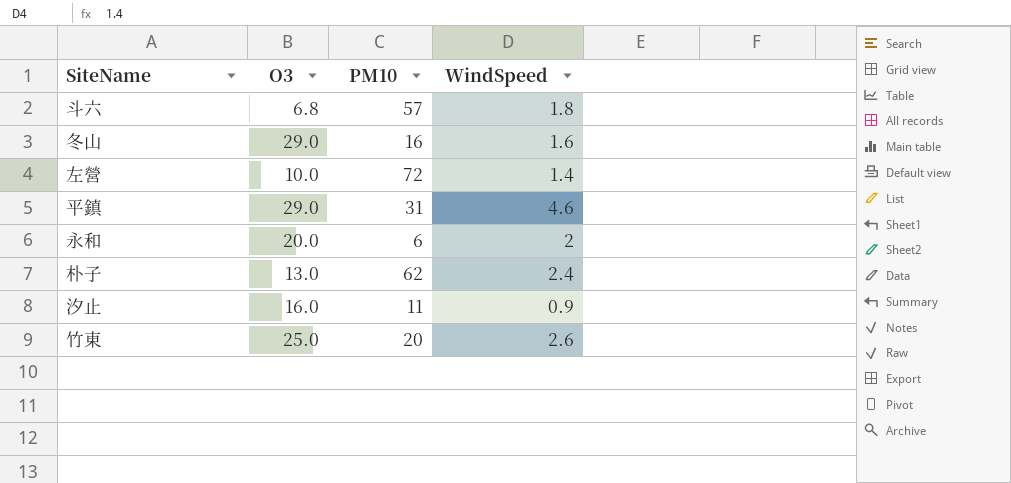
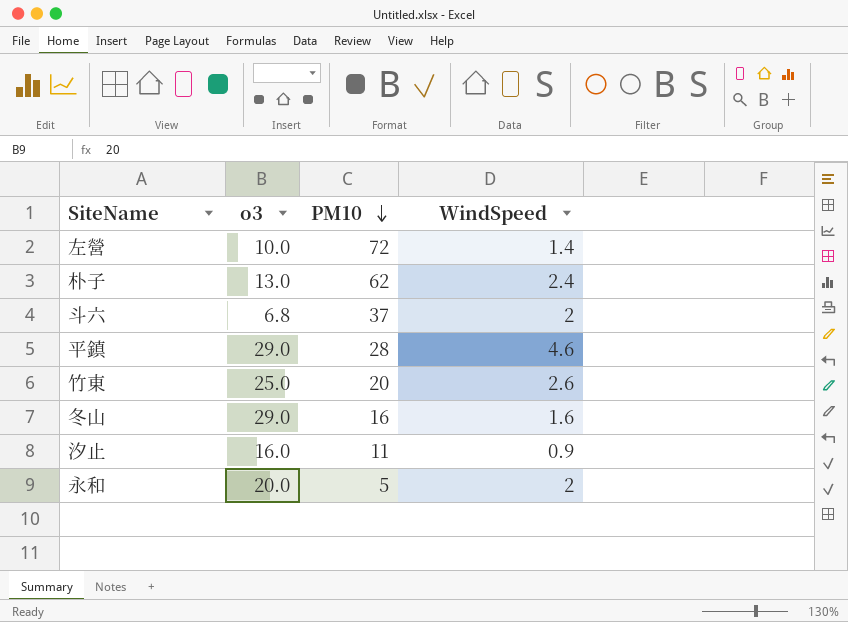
row order: none -> PM10 descending
column name: O3 -> o3
斗六 | PM10: 57 -> 37
斗六 | WindSpeed: 1.8 -> 2
平鎮 | PM10: 31 -> 28
永和 | PM10: 6 -> 5

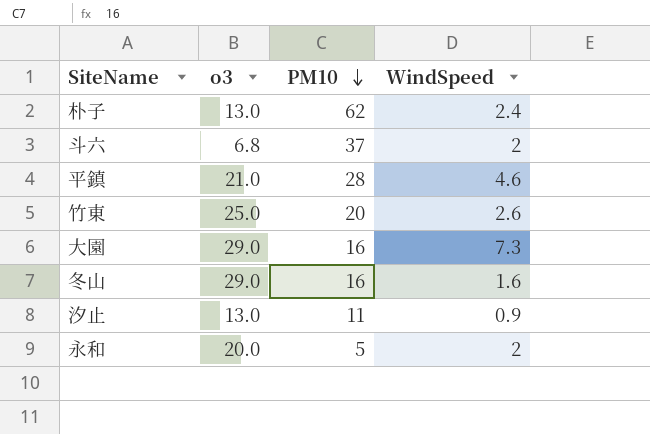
row 左營: 10.0 | 72 | 1.4 -> none
平鎮 | o3: 29.0 -> 21.0
row 大園: none -> 29.0 | 16 | 7.3
汐止 | o3: 16.0 -> 13.0

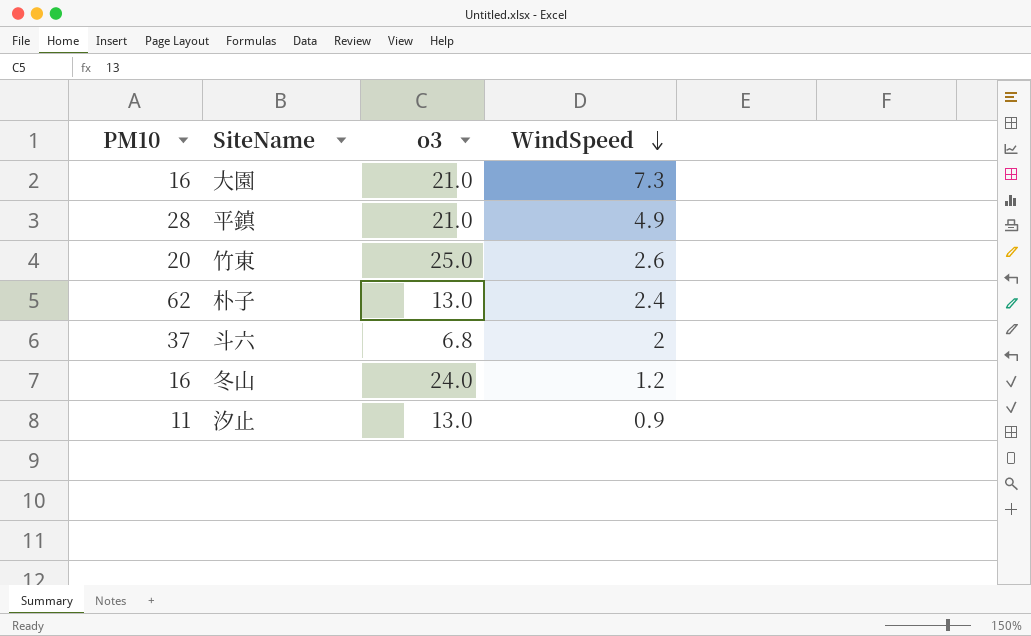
row order: PM10 descending -> WindSpeed descending
column PM10 | position: 3 -> 1
row 永和: 20.0 | 5 | 2 -> none
大園 | o3: 29.0 -> 21.0
平鎮 | WindSpeed: 4.6 -> 4.9
冬山 | o3: 29.0 -> 24.0
冬山 | WindSpeed: 1.6 -> 1.2

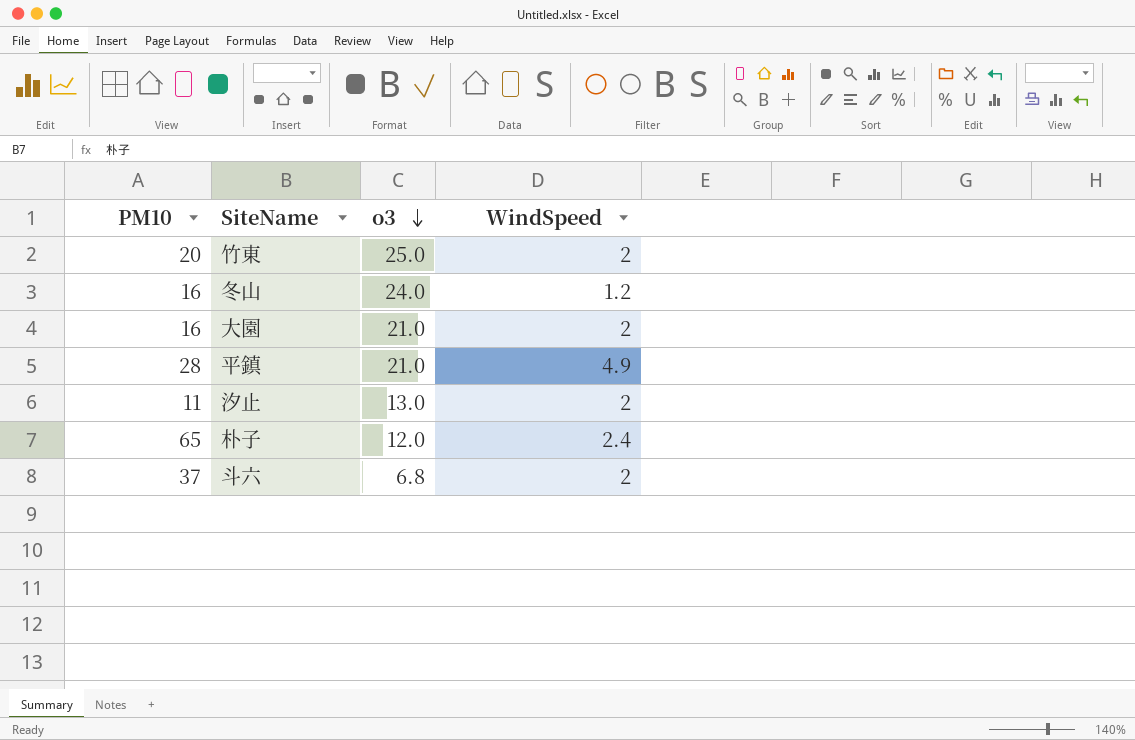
row order: WindSpeed descending -> o3 descending
竹東 | WindSpeed: 2.6 -> 2
大園 | WindSpeed: 7.3 -> 2
汐止 | WindSpeed: 0.9 -> 2
朴子 | PM10: 62 -> 65
朴子 | o3: 13.0 -> 12.0

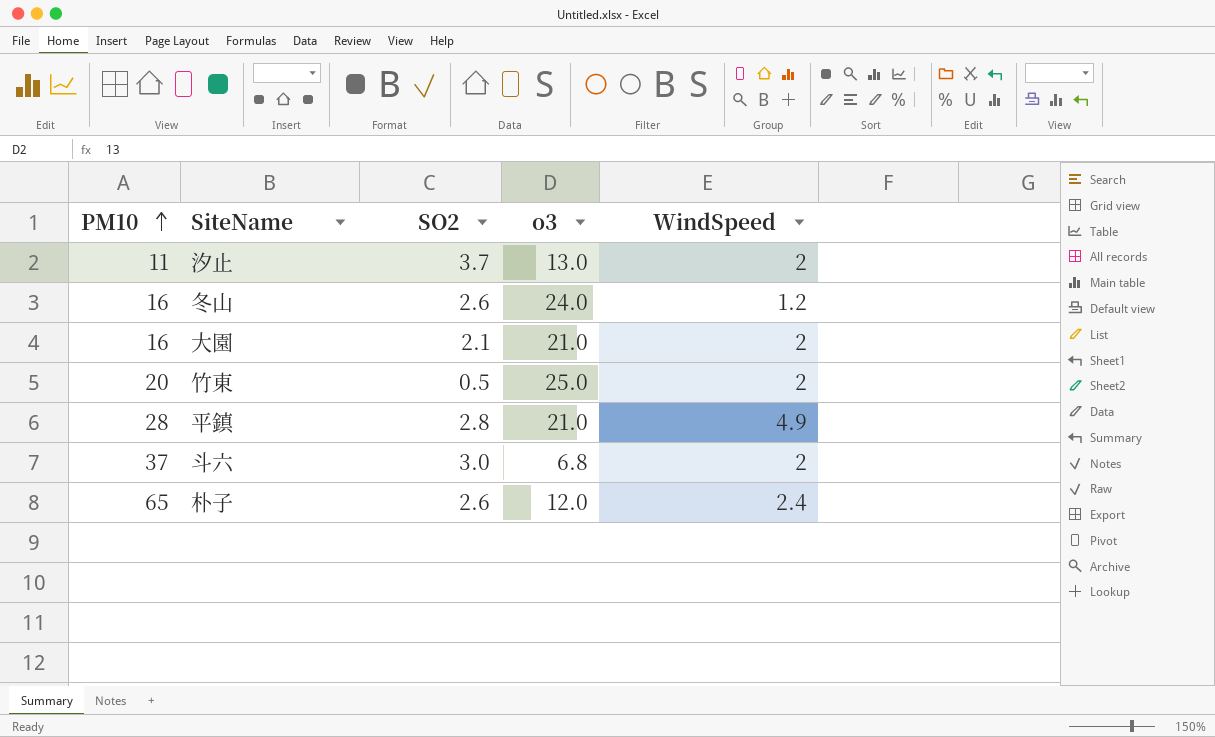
row order: o3 descending -> PM10 ascending
column SO2 | position: none -> 3

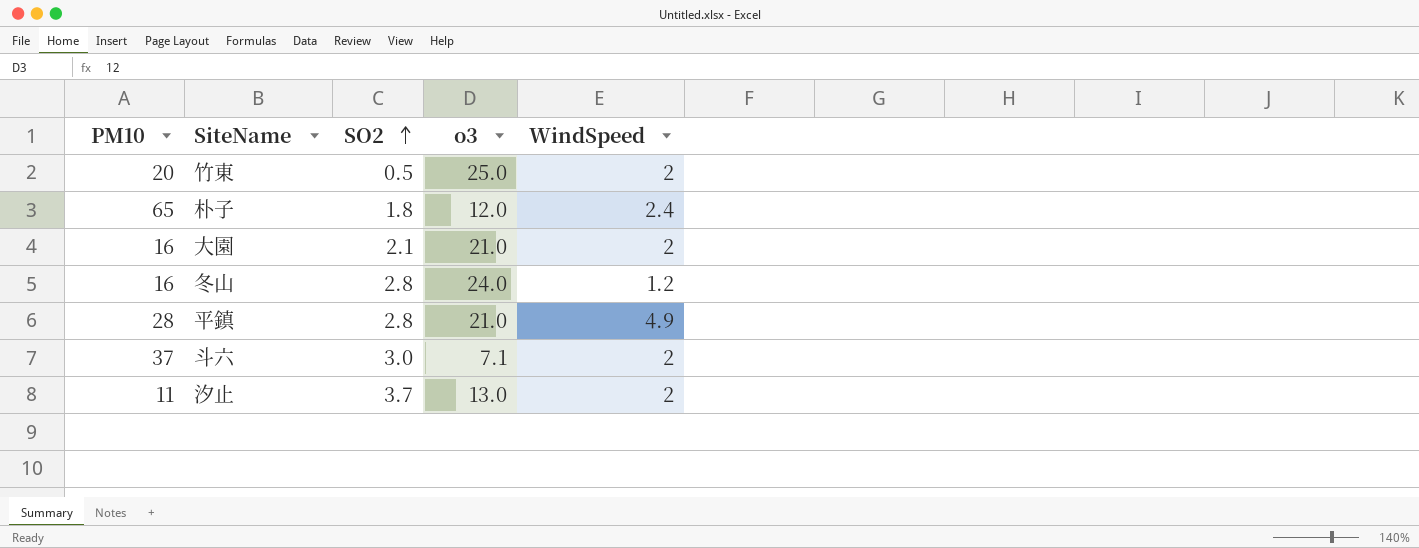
row order: PM10 ascending -> SO2 ascending
朴子 | SO2: 2.6 -> 1.8
冬山 | SO2: 2.6 -> 2.8
斗六 | o3: 6.8 -> 7.1

